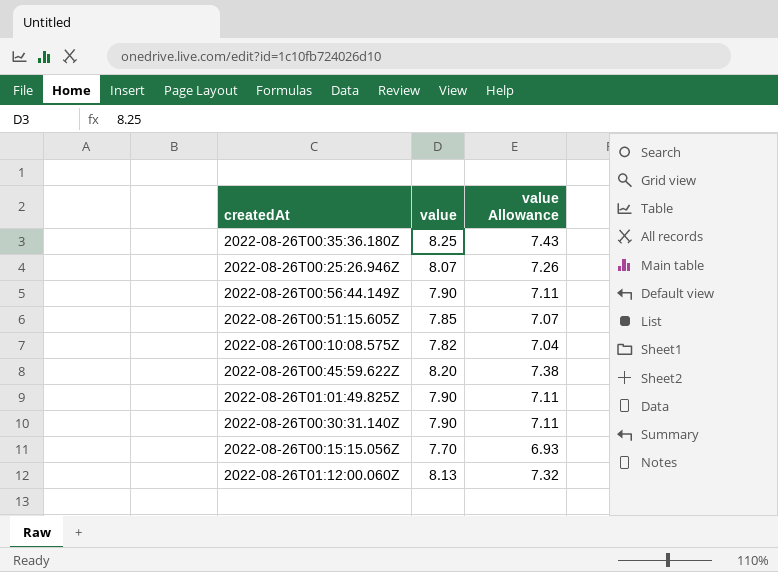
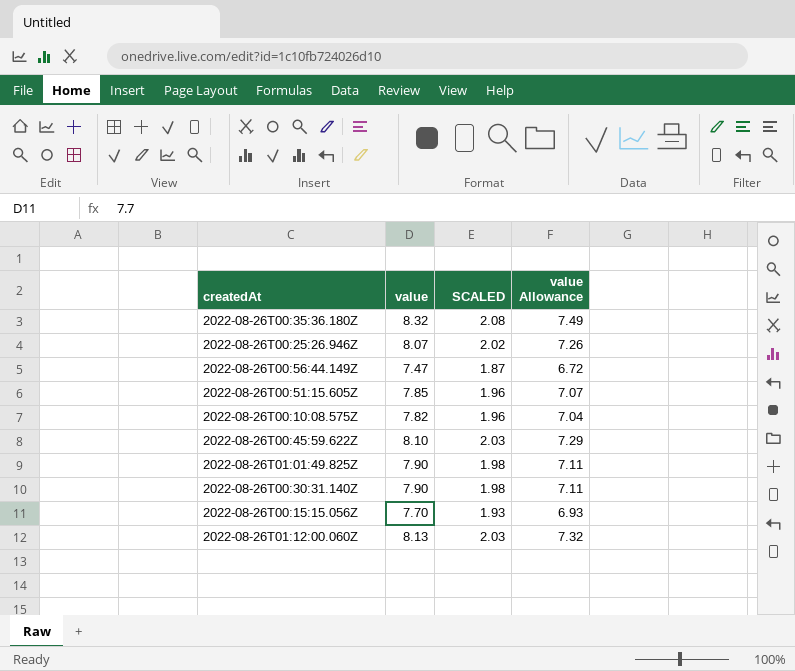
column SCALED | formula: none -> [value] * 0.25
2022-08-26T00:35:36.180Z | value: 8.25 -> 8.32
2022-08-26T00:35:36.180Z | value Allowance: 7.43 -> 7.49
2022-08-26T00:56:44.149Z | value: 7.90 -> 7.47
2022-08-26T00:56:44.149Z | value Allowance: 7.11 -> 6.72
2022-08-26T00:45:59.622Z | value: 8.20 -> 8.10
2022-08-26T00:45:59.622Z | value Allowance: 7.38 -> 7.29

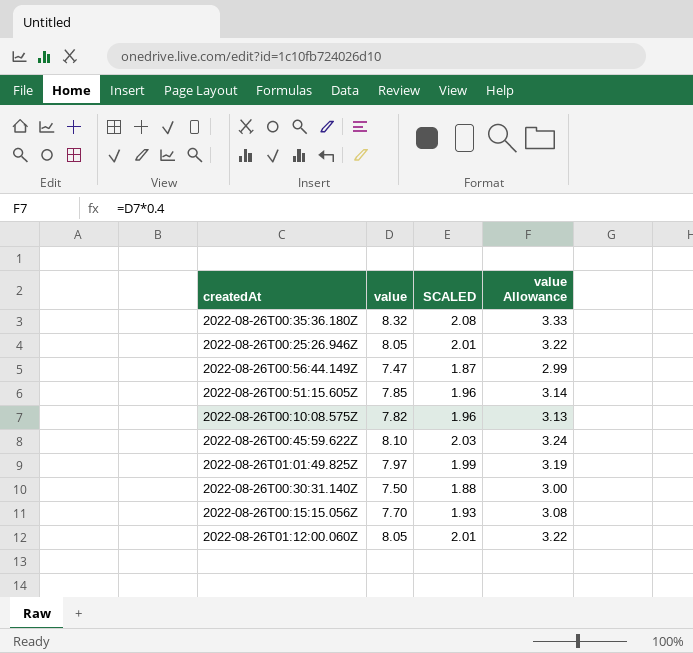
column value Allowance | formula: [value] * 0.9 -> [value] * 0.4
2022-08-26T00:25:26.946Z | value: 8.07 -> 8.05
2022-08-26T00:25:26.946Z | SCALED: 2.02 -> 2.01
2022-08-26T01:01:49.825Z | value: 7.90 -> 7.97
2022-08-26T01:01:49.825Z | SCALED: 1.98 -> 1.99
2022-08-26T00:30:31.140Z | value: 7.90 -> 7.50
2022-08-26T00:30:31.140Z | SCALED: 1.98 -> 1.88
2022-08-26T01:12:00.060Z | value: 8.13 -> 8.05
2022-08-26T01:12:00.060Z | SCALED: 2.03 -> 2.01

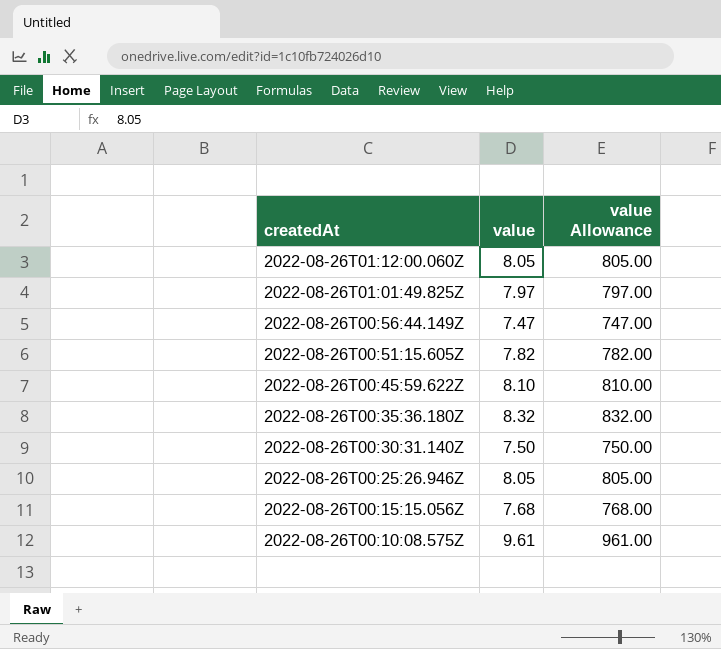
row order: none -> createdAt descending
column SCALED | formula: [value] * 0.25 -> none
column value Allowance | formula: [value] * 0.4 -> [value] * 100
2022-08-26T00:51:15.605Z | value: 7.85 -> 7.82
2022-08-26T00:15:15.056Z | value: 7.70 -> 7.68
2022-08-26T00:10:08.575Z | value: 7.82 -> 9.61

